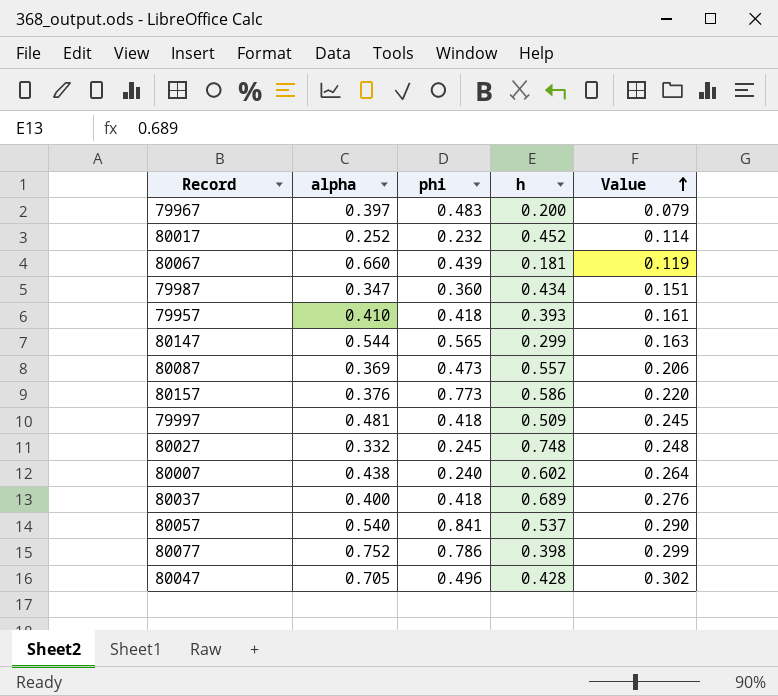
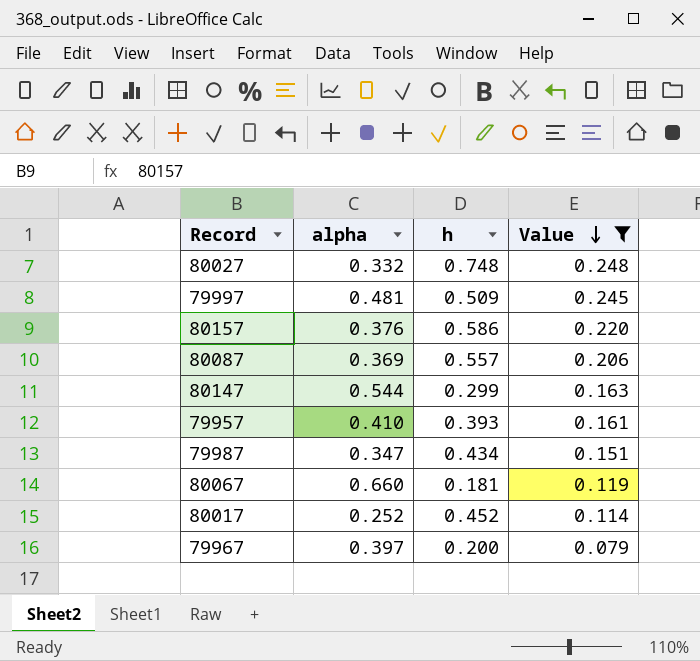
filter: none -> Value <= 0.248
row order: Value ascending -> Value descending
column phi | position: 3 -> none

